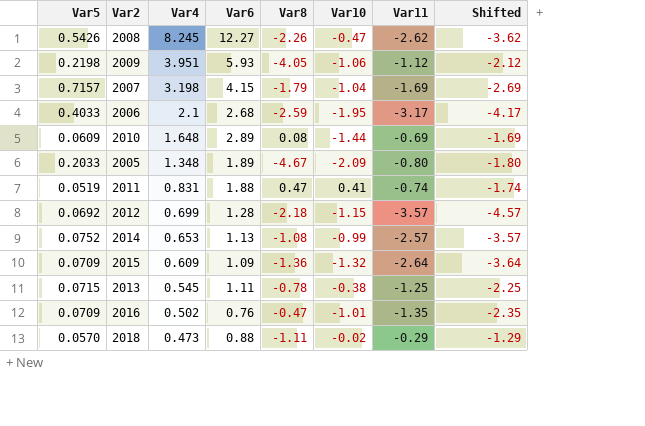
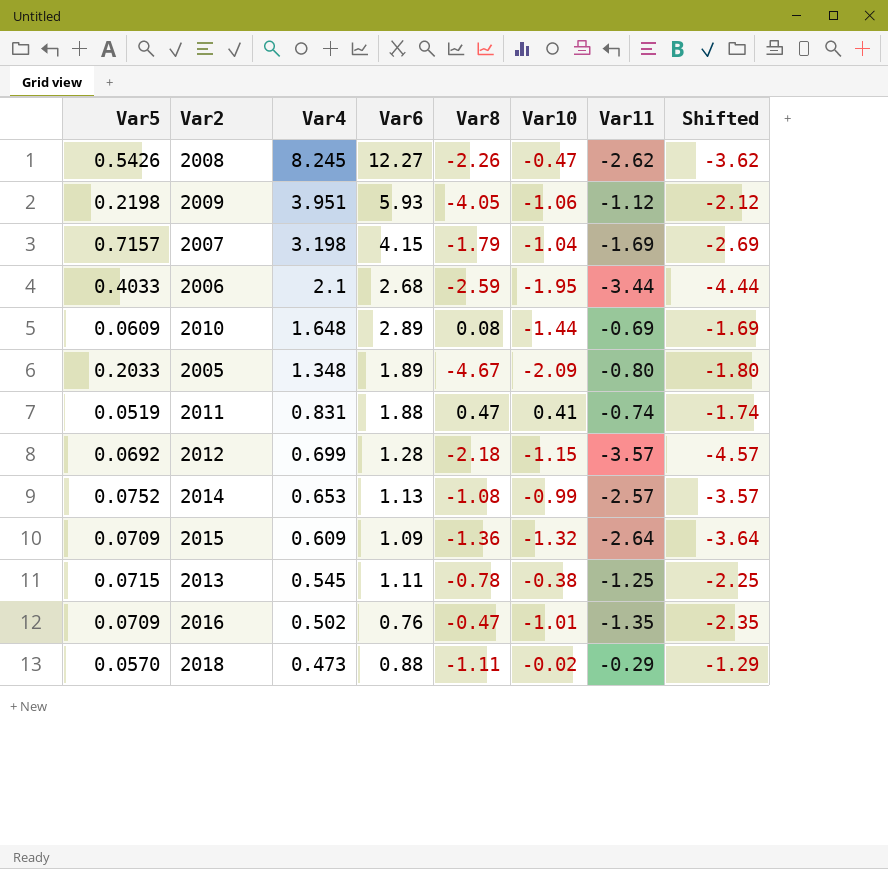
2006 | Var11: -3.17 -> -3.44
2006 | Shifted: -4.17 -> -4.44

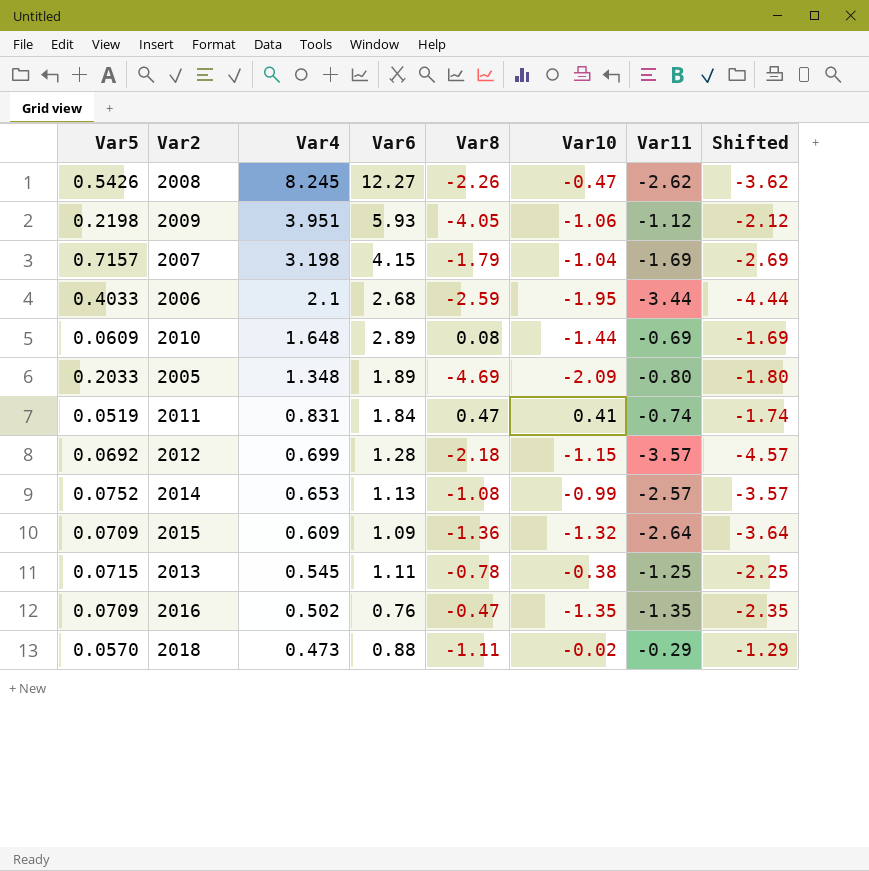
2005 | Var8: -4.67 -> -4.69
2011 | Var6: 1.88 -> 1.84
2016 | Var10: -1.01 -> -1.35

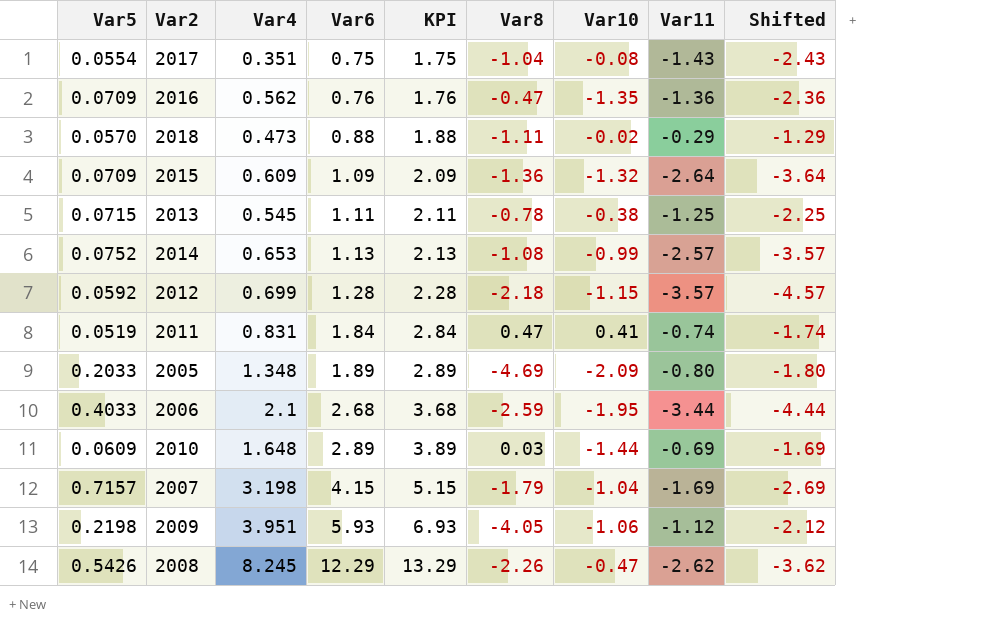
row order: Var4 descending -> Var6 ascending
column KPI | formula: none -> [Var6] + 1
row 2017: none -> 0.0554 | 0.351 | 0.75 | 1.75 | -1.04 | -0.08 | -1.43 | -2.43
2016 | Var4: 0.502 -> 0.562
2016 | Var11: -1.35 -> -1.36
2016 | Shifted: -2.35 -> -2.36
2012 | Var5: 0.0692 -> 0.0592
2010 | Var8: 0.08 -> 0.03
2008 | Var6: 12.27 -> 12.29

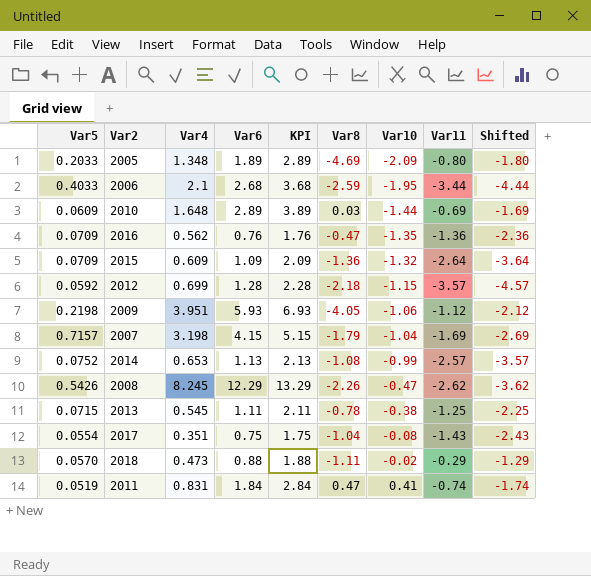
row order: Var6 ascending -> Var10 ascending

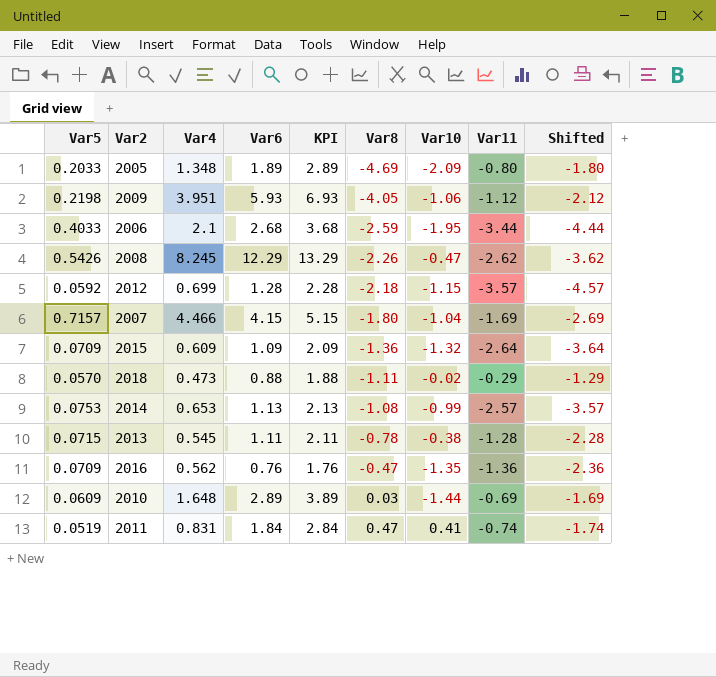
row order: Var10 ascending -> Var8 ascending
row 2017: 0.0554 | 0.351 | 0.75 | 1.75 | -1.04 | -0.08 | -1.43 | -2.43 -> none
2007 | Var4: 3.198 -> 4.466
2007 | Var8: -1.79 -> -1.80
2014 | Var5: 0.0752 -> 0.0753
2013 | Var11: -1.25 -> -1.28
2013 | Shifted: -2.25 -> -2.28

